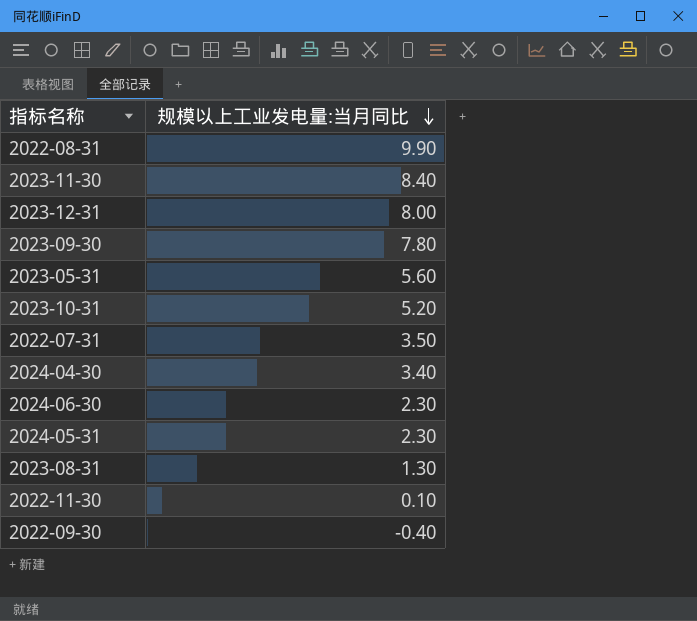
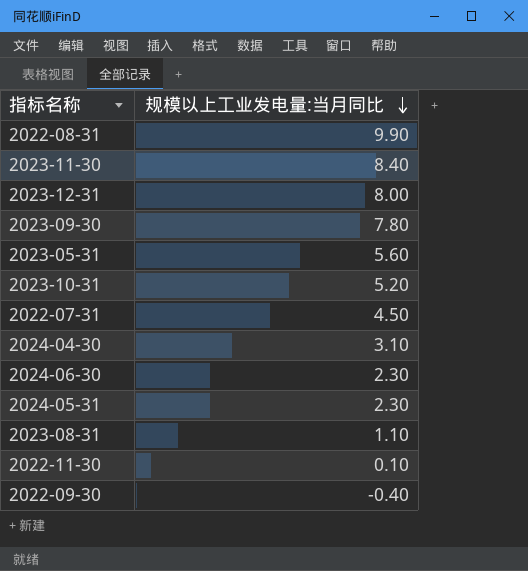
2022-07-31 | 规模以上工业发电量:当月同比: 3.50 -> 4.50
2024-04-30 | 规模以上工业发电量:当月同比: 3.40 -> 3.10
2023-08-31 | 规模以上工业发电量:当月同比: 1.30 -> 1.10

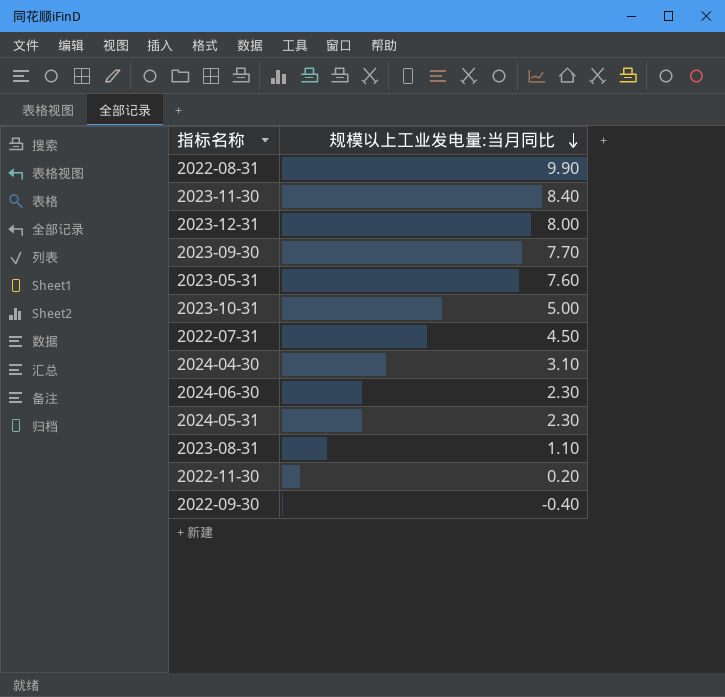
2023-09-30 | 规模以上工业发电量:当月同比: 7.80 -> 7.70
2023-05-31 | 规模以上工业发电量:当月同比: 5.60 -> 7.60
2023-10-31 | 规模以上工业发电量:当月同比: 5.20 -> 5.00
2022-11-30 | 规模以上工业发电量:当月同比: 0.10 -> 0.20

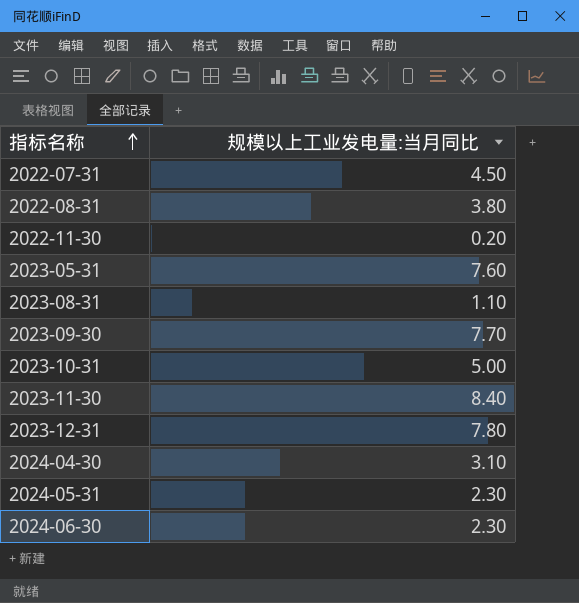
row order: 规模以上工业发电量:当月同比 descending -> 指标名称 ascending
row 2022-09-30: -0.40 -> none
2022-08-31 | 规模以上工业发电量:当月同比: 9.90 -> 3.80
2023-12-31 | 规模以上工业发电量:当月同比: 8.00 -> 7.80

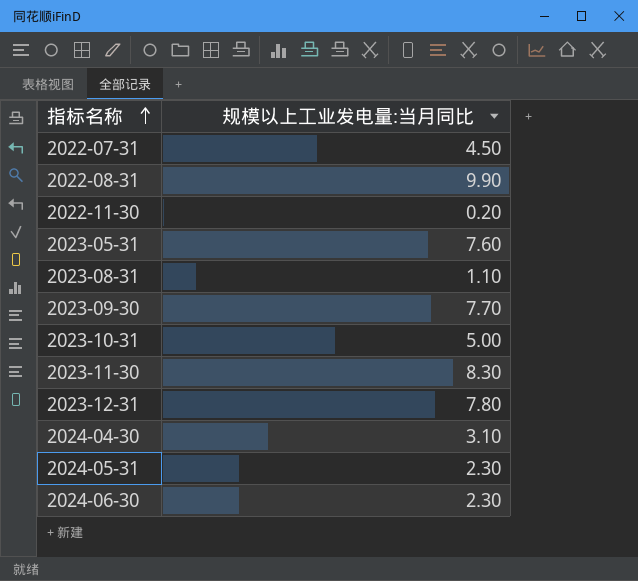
2022-08-31 | 规模以上工业发电量:当月同比: 3.80 -> 9.90
2023-11-30 | 规模以上工业发电量:当月同比: 8.40 -> 8.30

